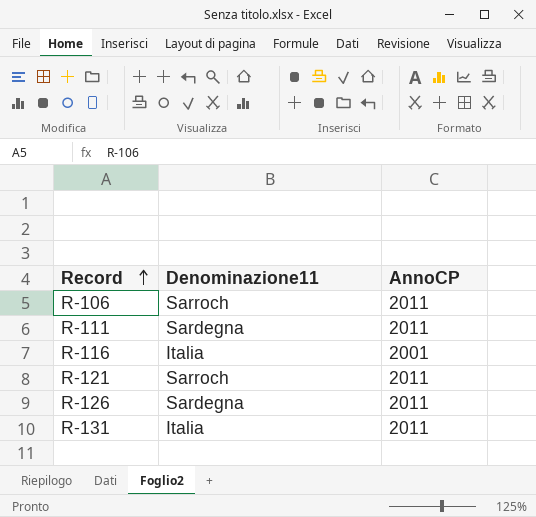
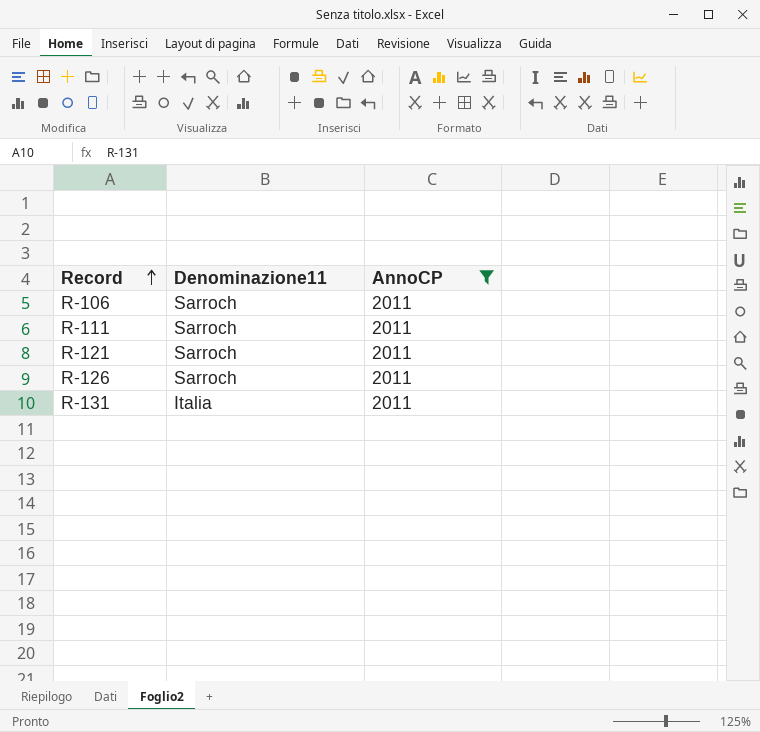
filter: none -> AnnoCP = 2011
R-111 | Denominazione11: Sardegna -> Sarroch
R-126 | Denominazione11: Sardegna -> Sarroch

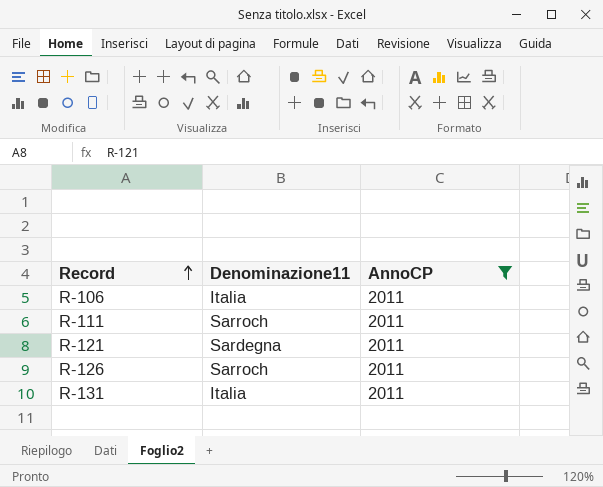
R-106 | Denominazione11: Sarroch -> Italia
R-121 | Denominazione11: Sarroch -> Sardegna

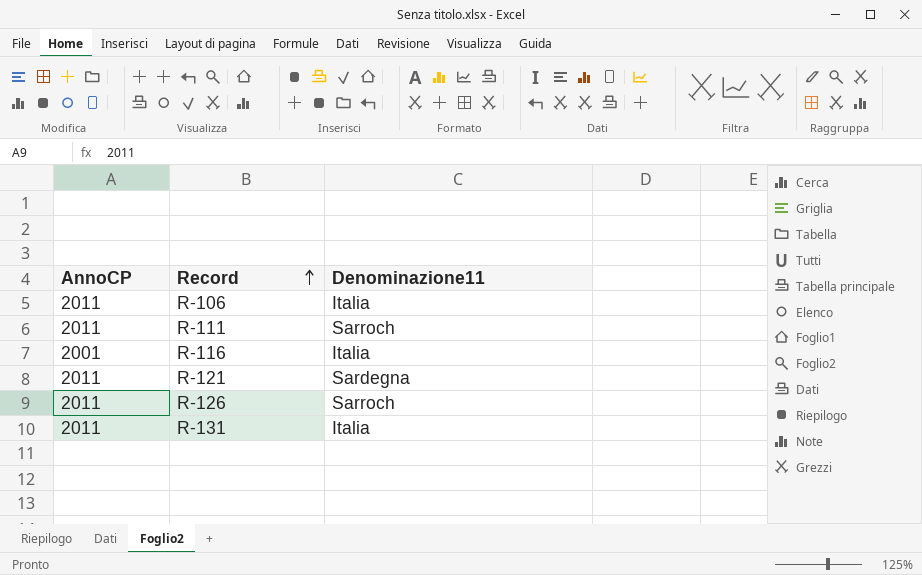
filter: AnnoCP = 2011 -> none
column AnnoCP | position: 3 -> 1

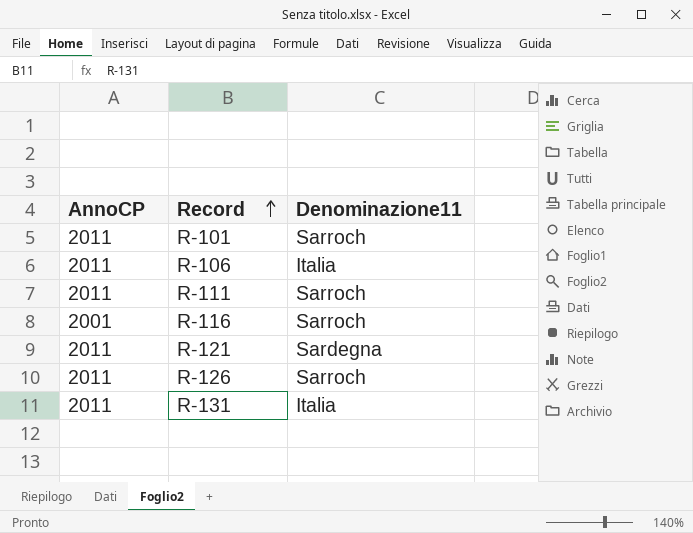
row R-101: none -> 2011 | Sarroch
R-116 | Denominazione11: Italia -> Sarroch

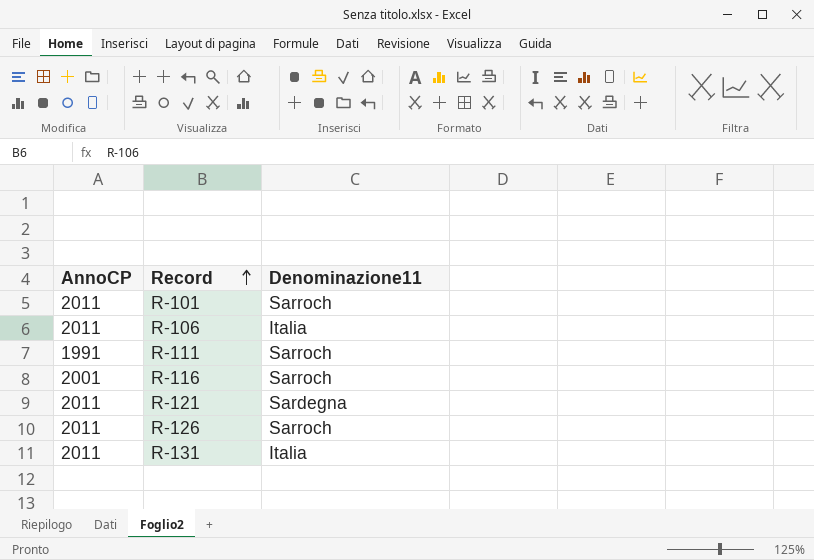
R-111 | AnnoCP: 2011 -> 1991

